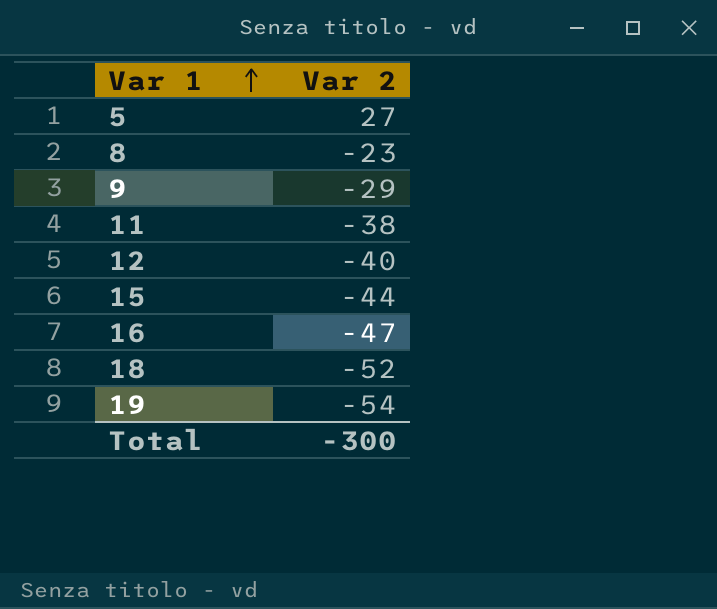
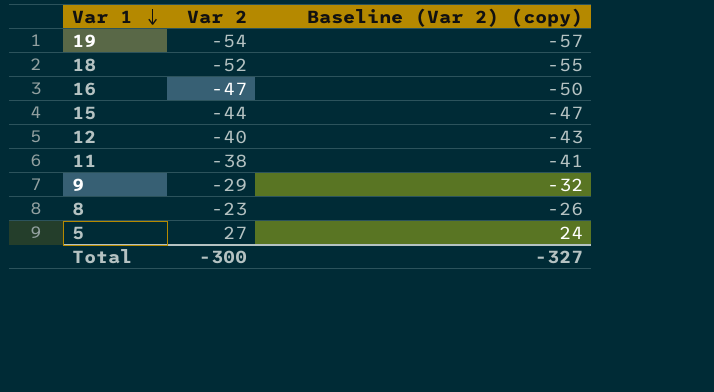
row order: Var 1 ascending -> Var 1 descending
column Baseline (Var 2) (copy) | formula: none -> [Var 2] - 3

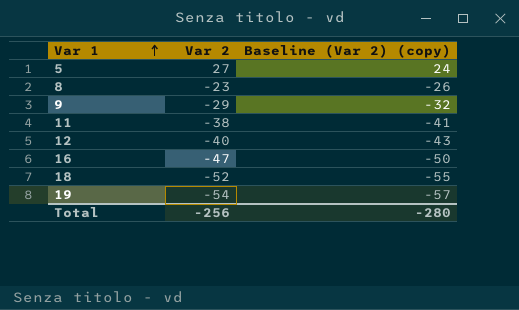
row order: Var 1 descending -> Var 1 ascending
row 15: -44 | -47 -> none
Total | Var 2: -300 -> -256
Total | Baseline (Var 2) (copy): -327 -> -280

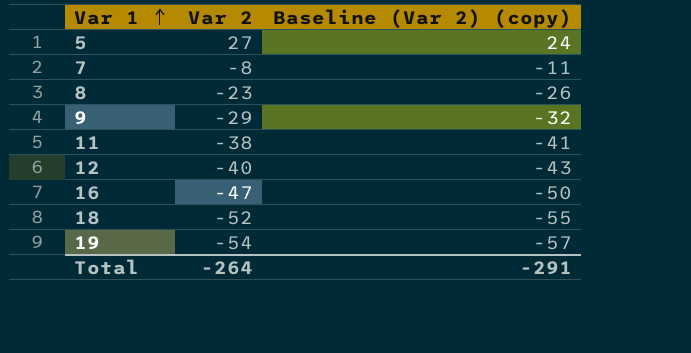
row 7: none -> -8 | -11
Total | Var 2: -256 -> -264
Total | Baseline (Var 2) (copy): -280 -> -291

